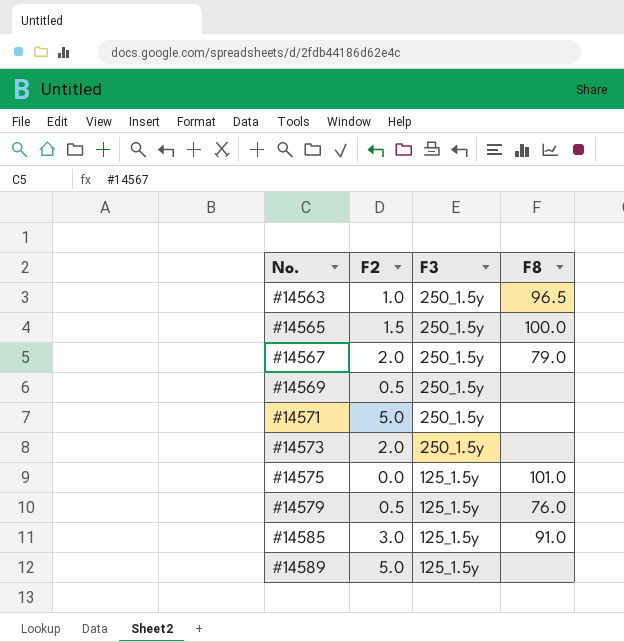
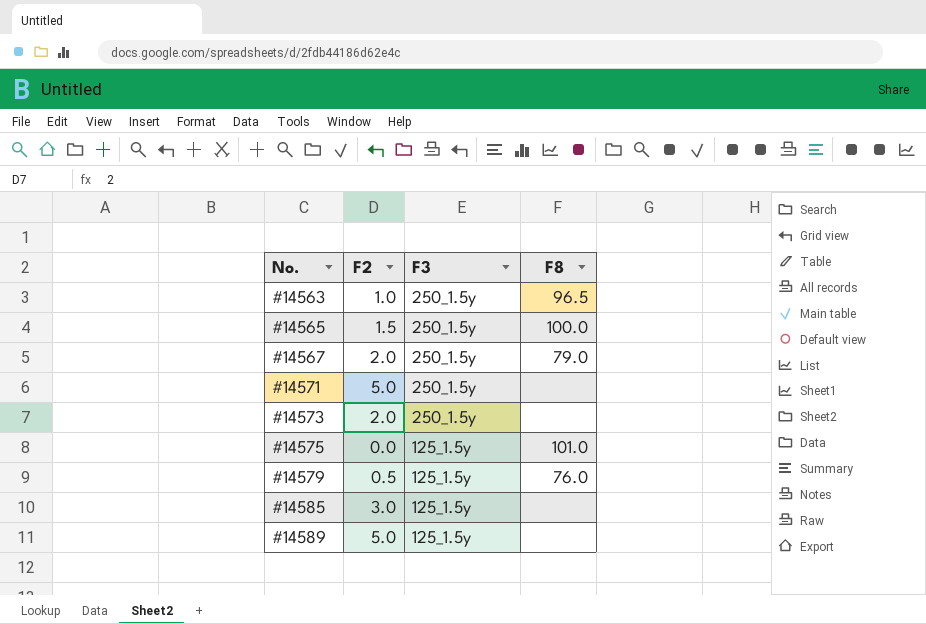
row #14569: 0.5 | 250_1.5y | none -> none
#14585 | F8: 91.0 -> none

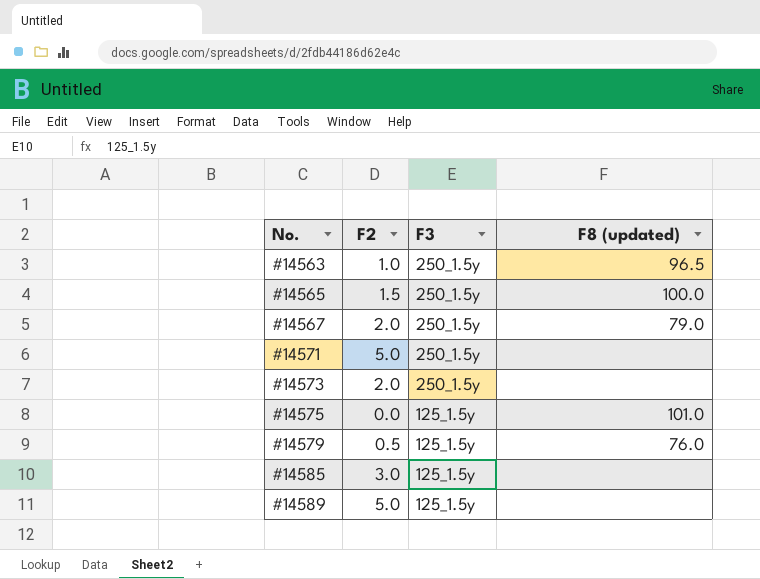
column name: F8 -> F8 (updated)

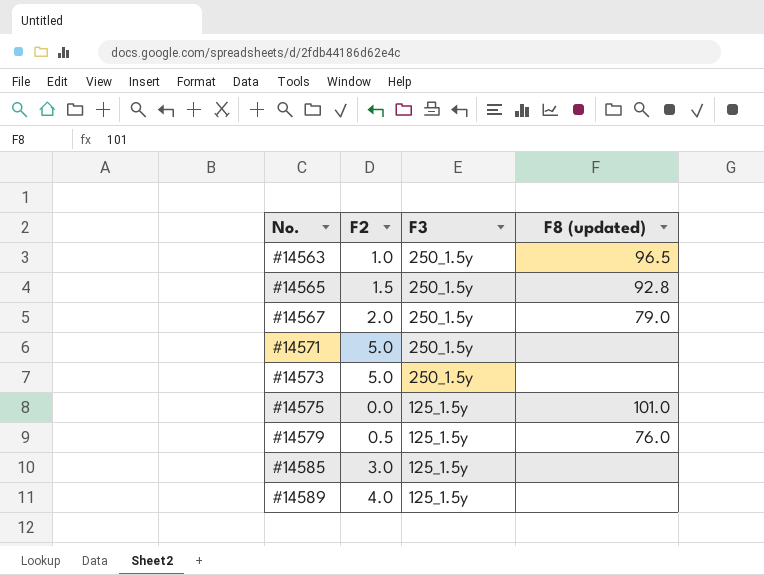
#14565 | F8 (updated): 100.0 -> 92.8
#14573 | F2: 2.0 -> 5.0
#14589 | F2: 5.0 -> 4.0

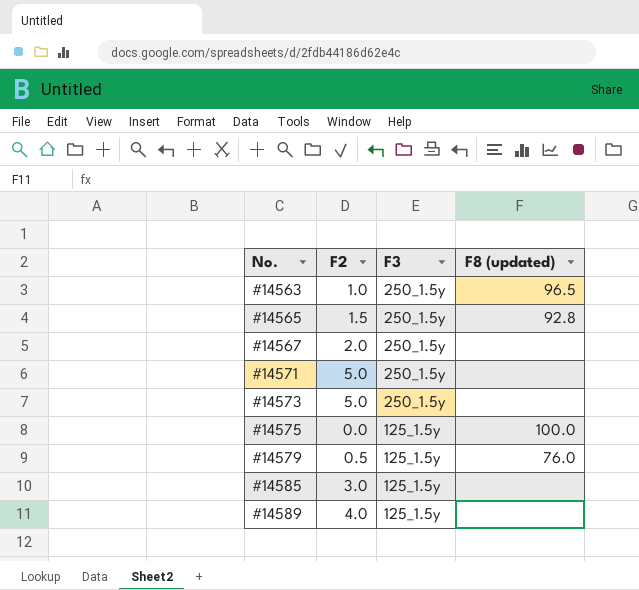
#14567 | F8 (updated): 79.0 -> none
#14575 | F8 (updated): 101.0 -> 100.0

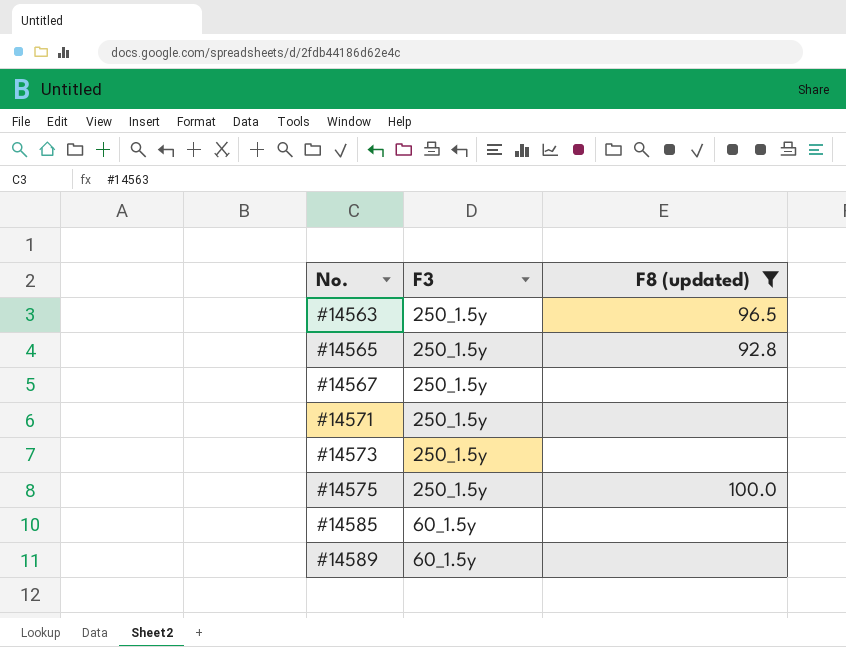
filter: none -> F8 (updated) != 76.0
column F2 | position: 2 -> none
#14575 | F3: 125_1.5y -> 250_1.5y
#14585 | F3: 125_1.5y -> 60_1.5y
#14589 | F3: 125_1.5y -> 60_1.5y

